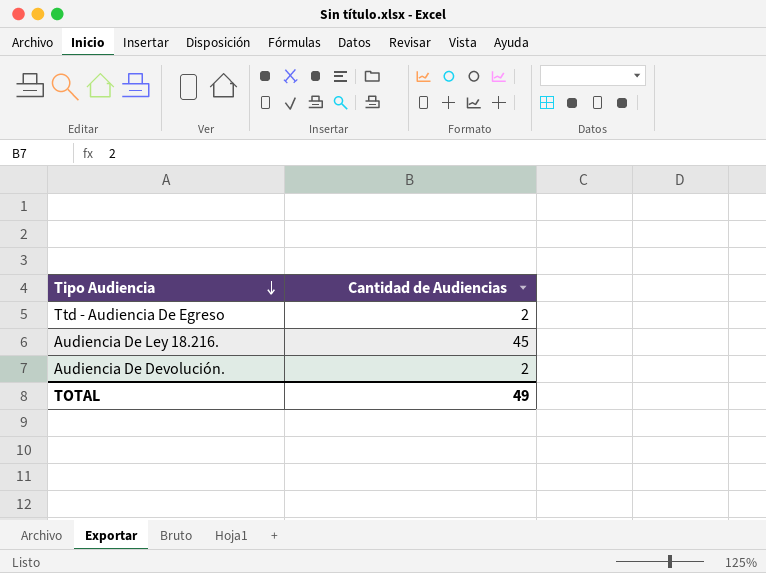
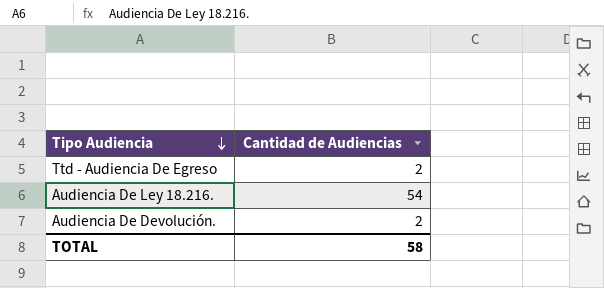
Audiencia De Ley 18.216. | Cantidad de Audiencias: 45 -> 54
TOTAL | Cantidad de Audiencias: 49 -> 58

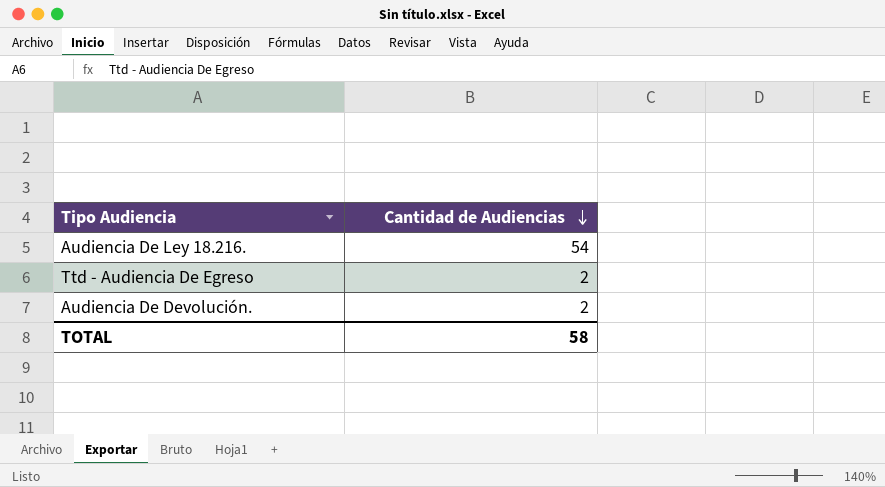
row order: Tipo Audiencia descending -> Cantidad de Audiencias descending

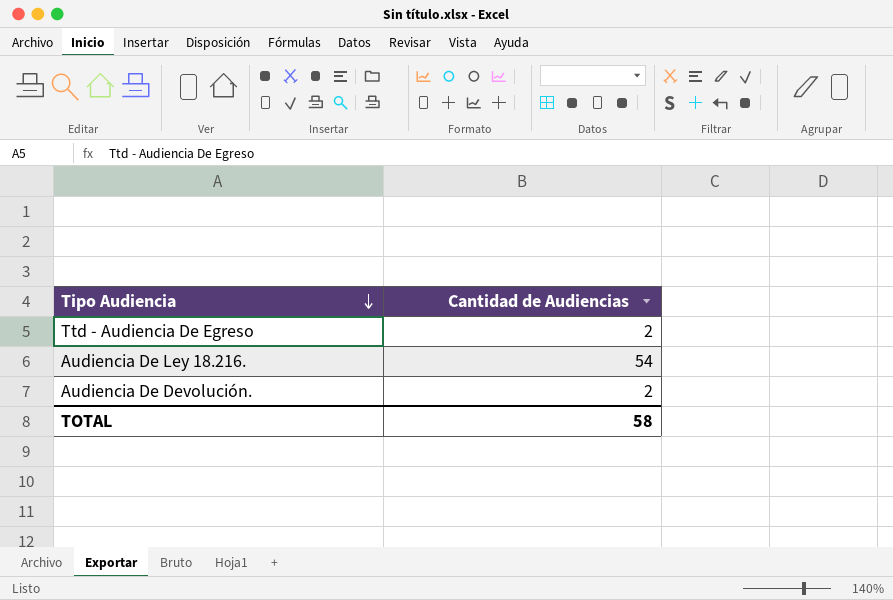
row order: Cantidad de Audiencias descending -> Tipo Audiencia descending

